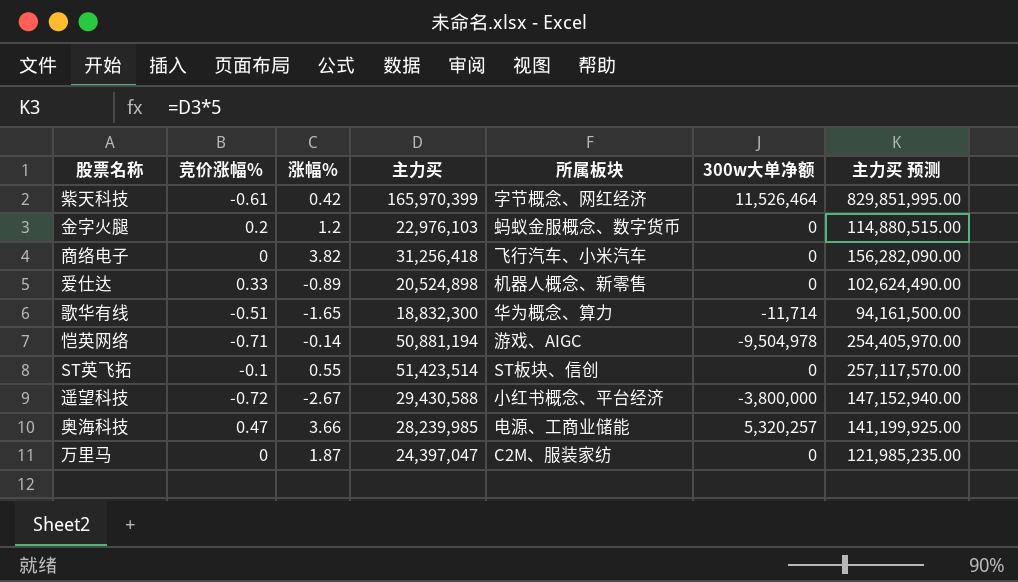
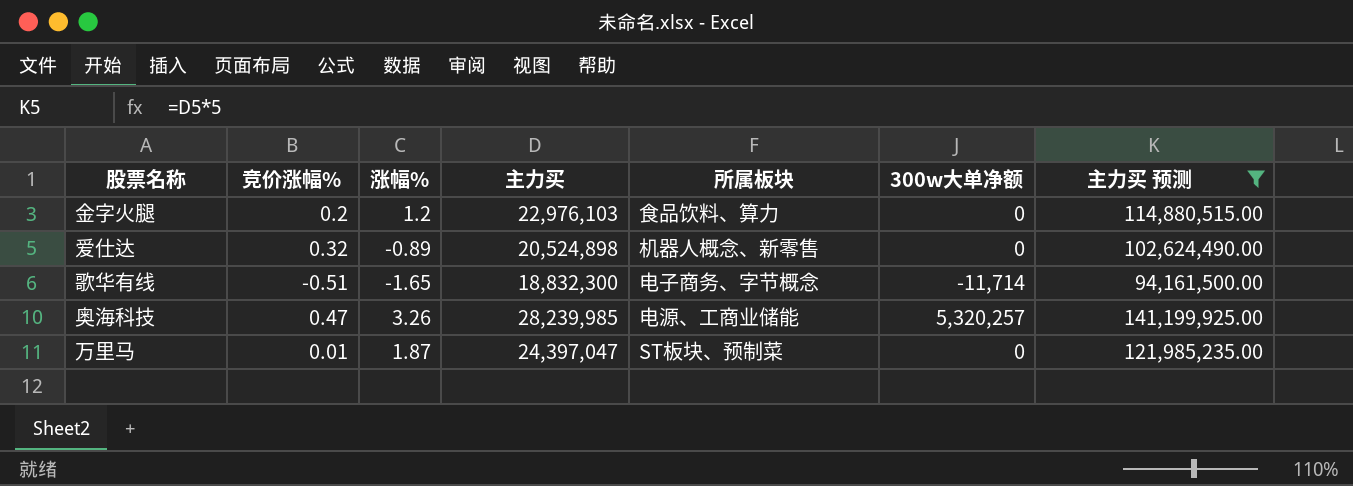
filter: none -> 主力买 预测 <= 141,199,925.00
金字火腿 | 所属板块: 蚂蚁金服概念、数字货币 -> 食品饮料、算力
爱仕达 | 竞价涨幅%: 0.33 -> 0.32
歌华有线 | 所属板块: 华为概念、算力 -> 电子商务、字节概念
奥海科技 | 涨幅%: 3.66 -> 3.26
万里马 | 竞价涨幅%: 0 -> 0.01
万里马 | 所属板块: C2M、服装家纺 -> ST板块、预制菜

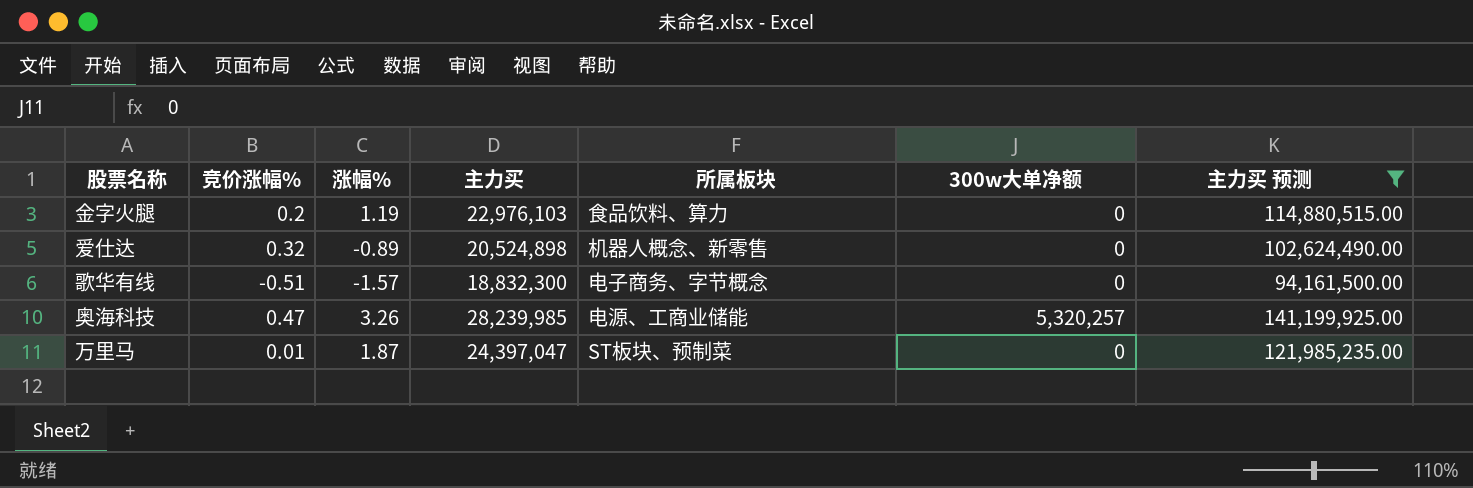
金字火腿 | 涨幅%: 1.2 -> 1.19
歌华有线 | 涨幅%: -1.65 -> -1.57
歌华有线 | 300w大单净额: -11,714 -> 0

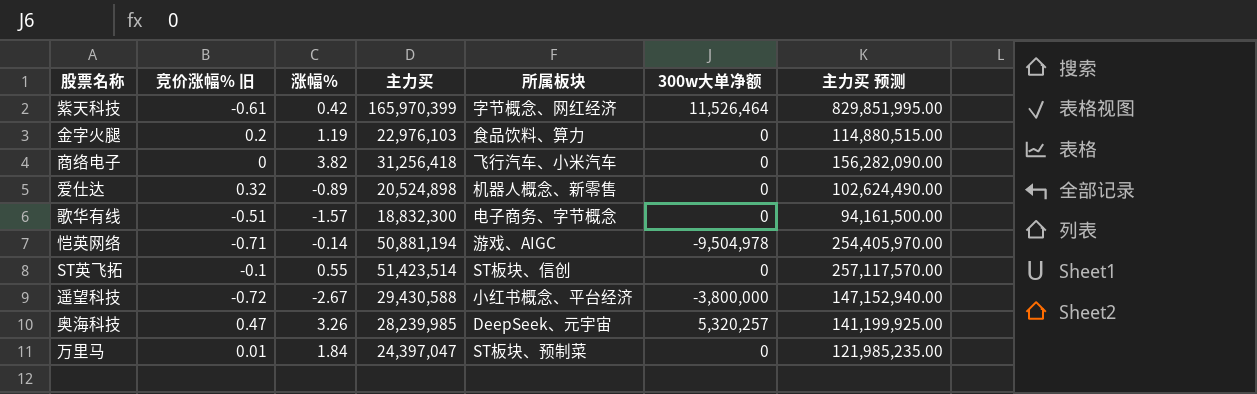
filter: 主力买 预测 <= 141,199,925.00 -> none
column name: 竞价涨幅% -> 竞价涨幅% 旧
奥海科技 | 所属板块: 电源、工商业储能 -> DeepSeek、元宇宙
万里马 | 涨幅%: 1.87 -> 1.84

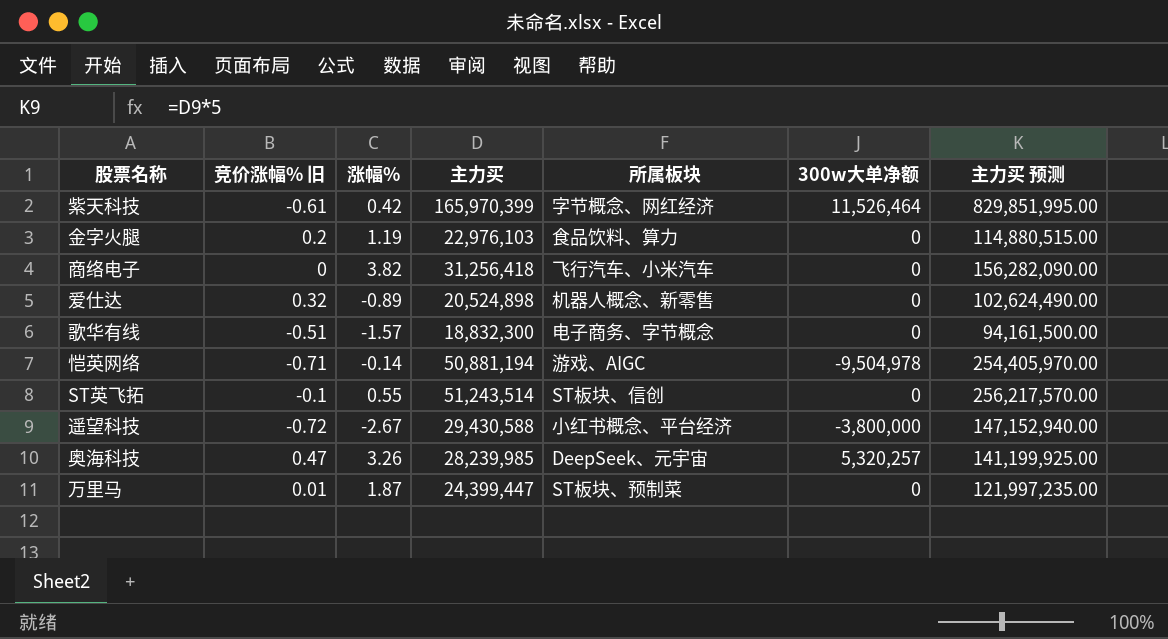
ST英飞拓 | 主力买: 51,423,514 -> 51,243,514
ST英飞拓 | 主力买 预测: 257,117,570.00 -> 256,217,570.00
万里马 | 涨幅%: 1.84 -> 1.87
万里马 | 主力买: 24,397,047 -> 24,399,447
万里马 | 主力买 预测: 121,985,235.00 -> 121,997,235.00

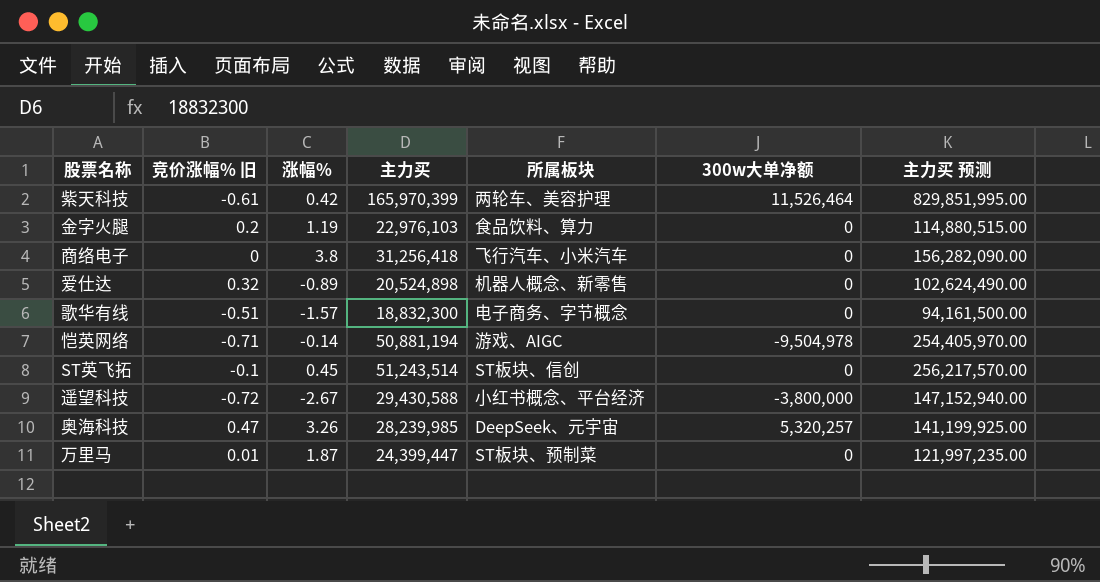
紫天科技 | 所属板块: 字节概念、网红经济 -> 两轮车、美容护理
商络电子 | 涨幅%: 3.82 -> 3.8
ST英飞拓 | 涨幅%: 0.55 -> 0.45

